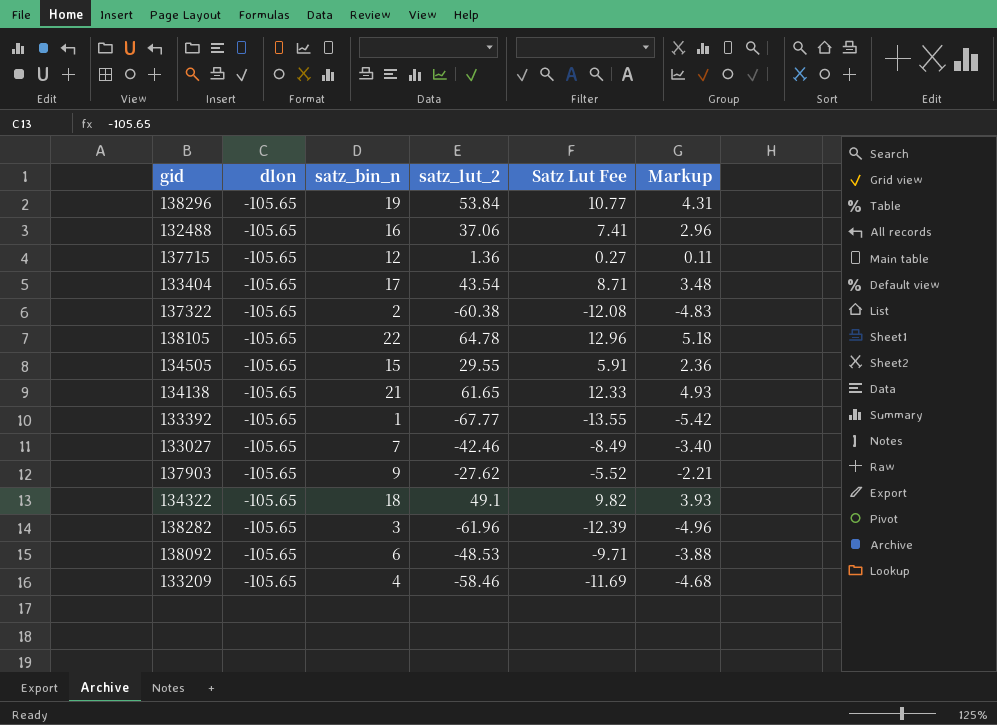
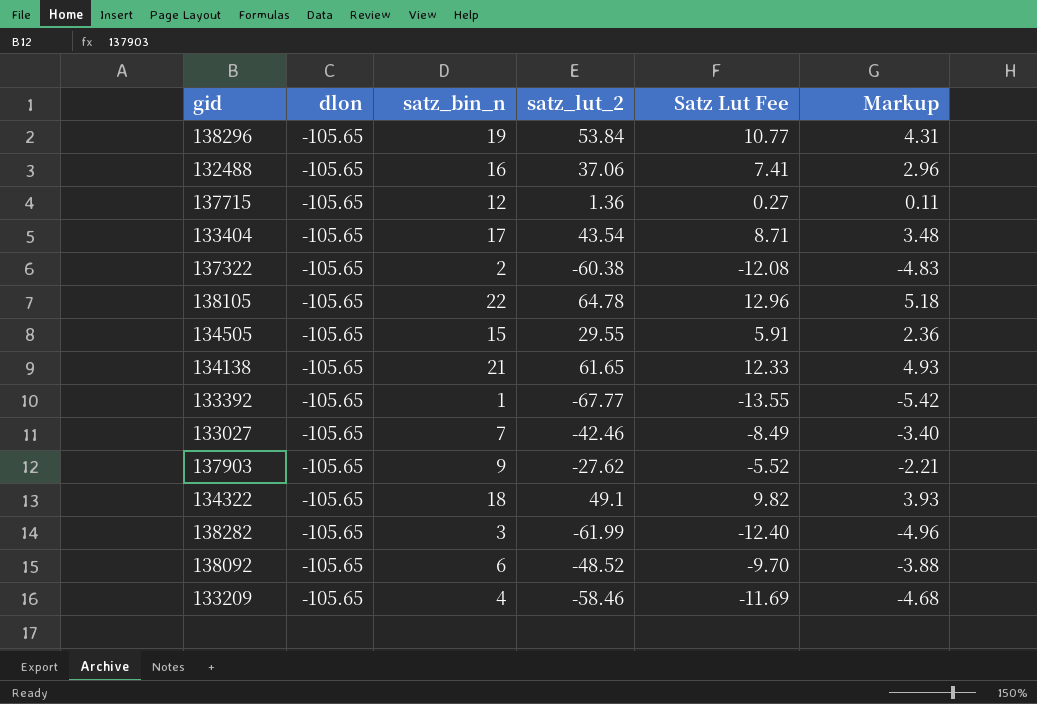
138282 | satz_lut_2: -61.96 -> -61.99
138282 | Satz Lut Fee: -12.39 -> -12.40
138092 | satz_lut_2: -48.53 -> -48.52
138092 | Satz Lut Fee: -9.71 -> -9.70

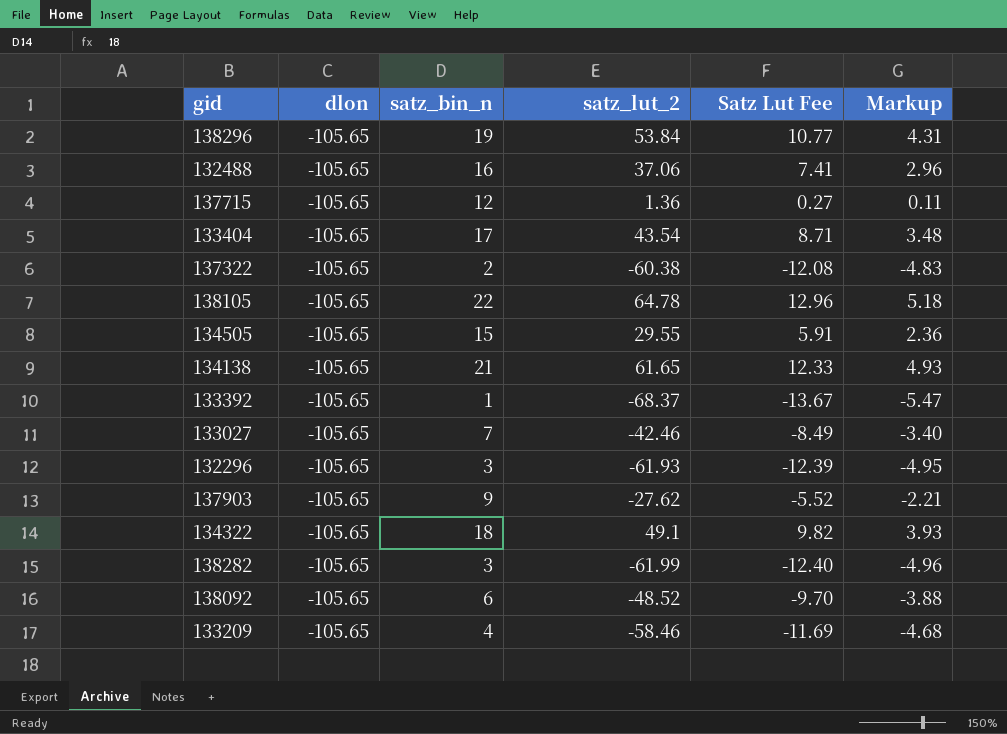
133392 | satz_lut_2: -67.77 -> -68.37
133392 | Satz Lut Fee: -13.55 -> -13.67
133392 | Markup: -5.42 -> -5.47
row 132296: none -> -105.65 | 3 | -61.93 | -12.39 | -4.95

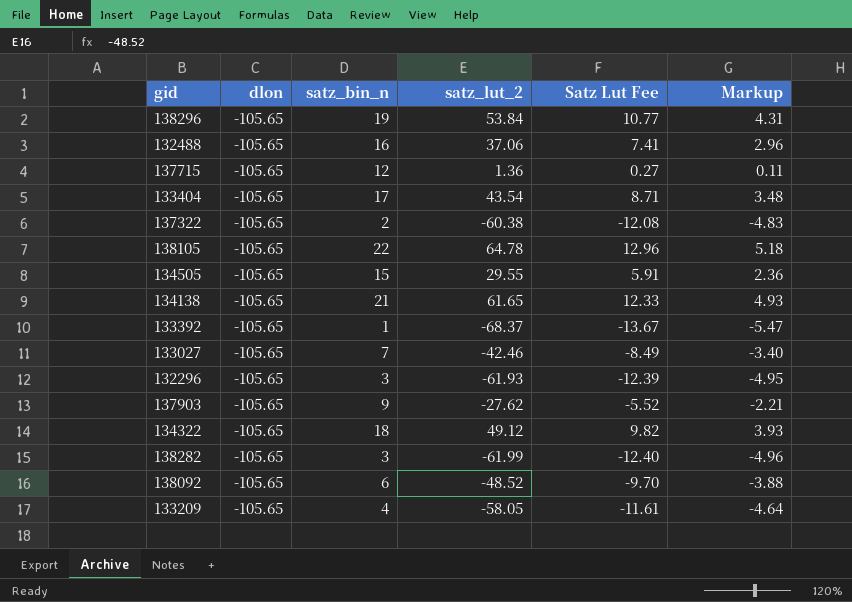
134322 | satz_lut_2: 49.1 -> 49.12
133209 | satz_lut_2: -58.46 -> -58.05
133209 | Satz Lut Fee: -11.69 -> -11.61
133209 | Markup: -4.68 -> -4.64

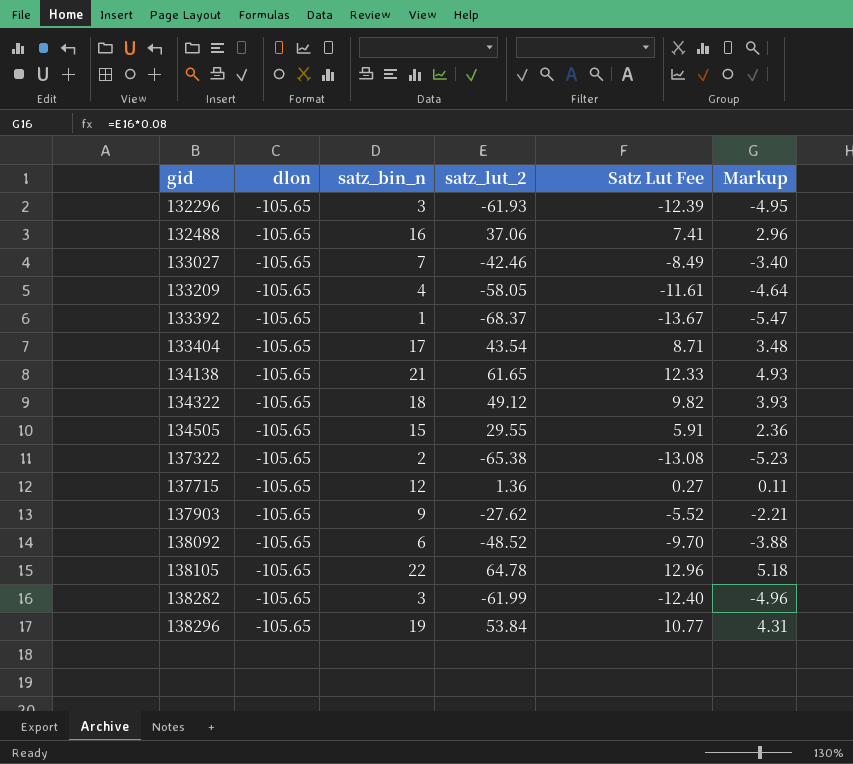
row order: none -> gid ascending
137322 | satz_lut_2: -60.38 -> -65.38
137322 | Satz Lut Fee: -12.08 -> -13.08
137322 | Markup: -4.83 -> -5.23

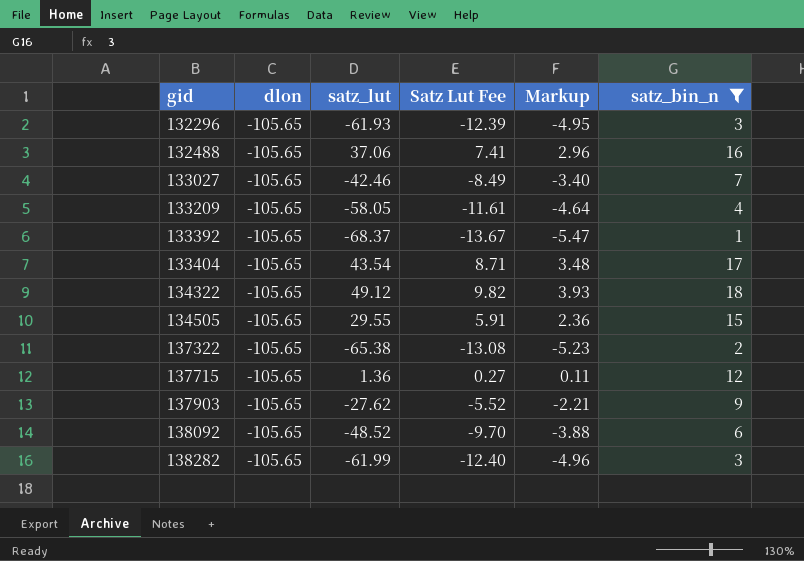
filter: none -> satz_bin_n <= 18
column name: satz_lut_2 -> satz_lut
column satz_bin_n | position: 3 -> 6

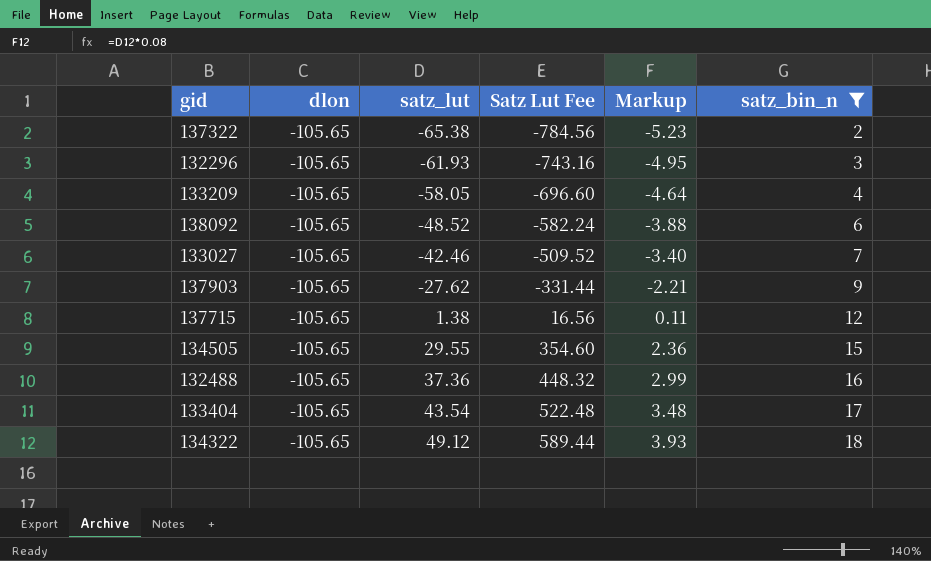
row order: gid ascending -> satz_lut ascending
column Satz Lut Fee | formula: [satz_lut] * 0.2 -> [satz_lut] * 12
row 133392: -105.65 | -68.37 | -13.67 | -5.47 | 1 -> none
row 138282: -105.65 | -61.99 | -12.40 | -4.96 | 3 -> none
137715 | satz_lut: 1.36 -> 1.38
132488 | satz_lut: 37.06 -> 37.36
132488 | Markup: 2.96 -> 2.99

